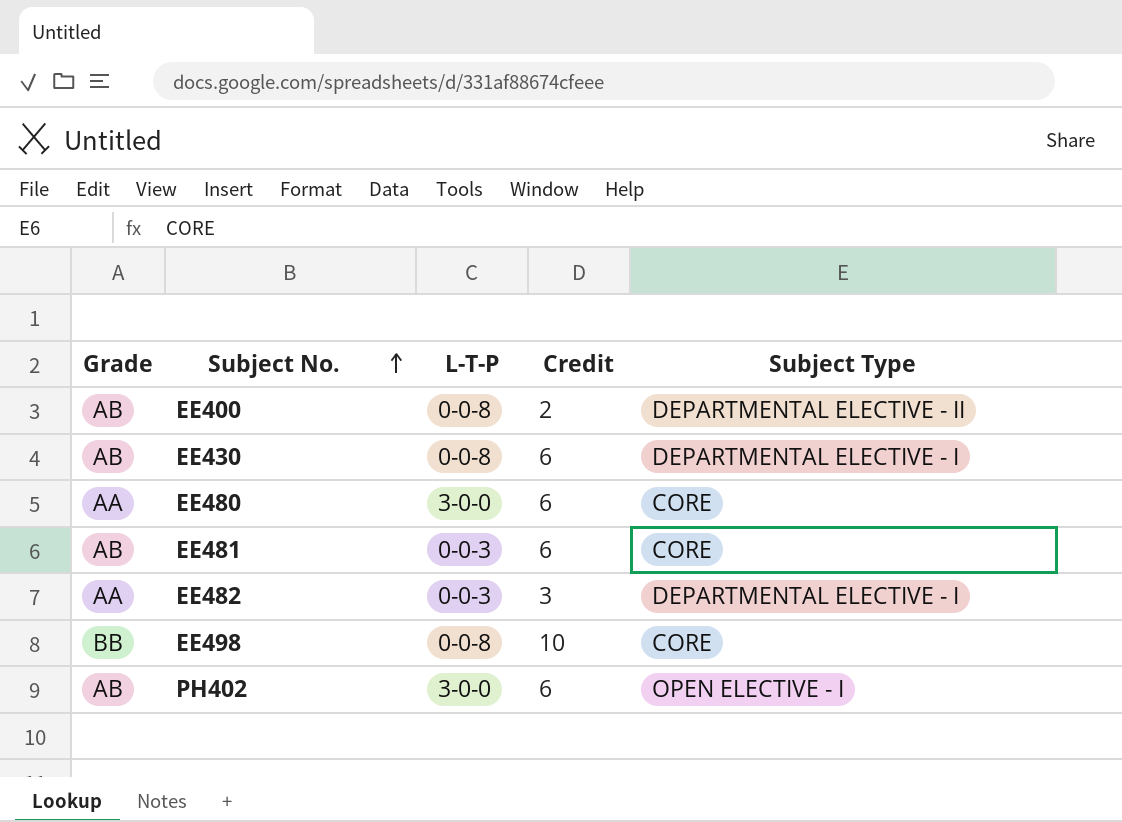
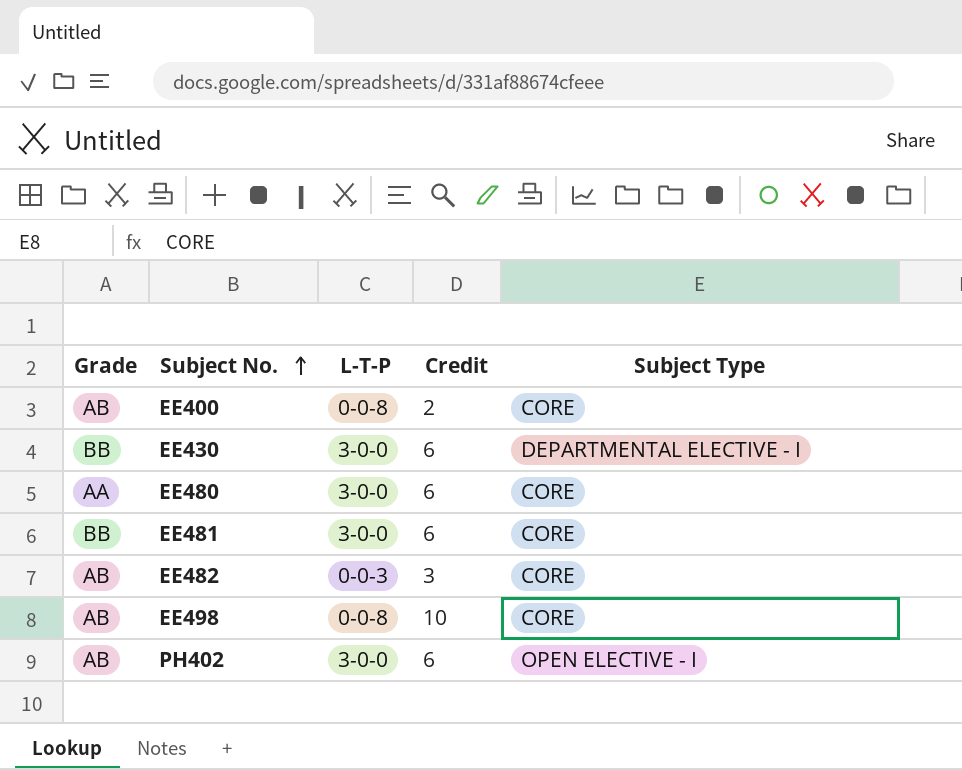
EE400 | Subject Type: DEPARTMENTAL ELECTIVE - II -> CORE
EE430 | Grade: AB -> BB
EE430 | L-T-P: 0-0-8 -> 3-0-0
EE481 | Grade: AB -> BB
EE481 | L-T-P: 0-0-3 -> 3-0-0
EE482 | Grade: AA -> AB
EE482 | Subject Type: DEPARTMENTAL ELECTIVE - I -> CORE
EE498 | Grade: BB -> AB

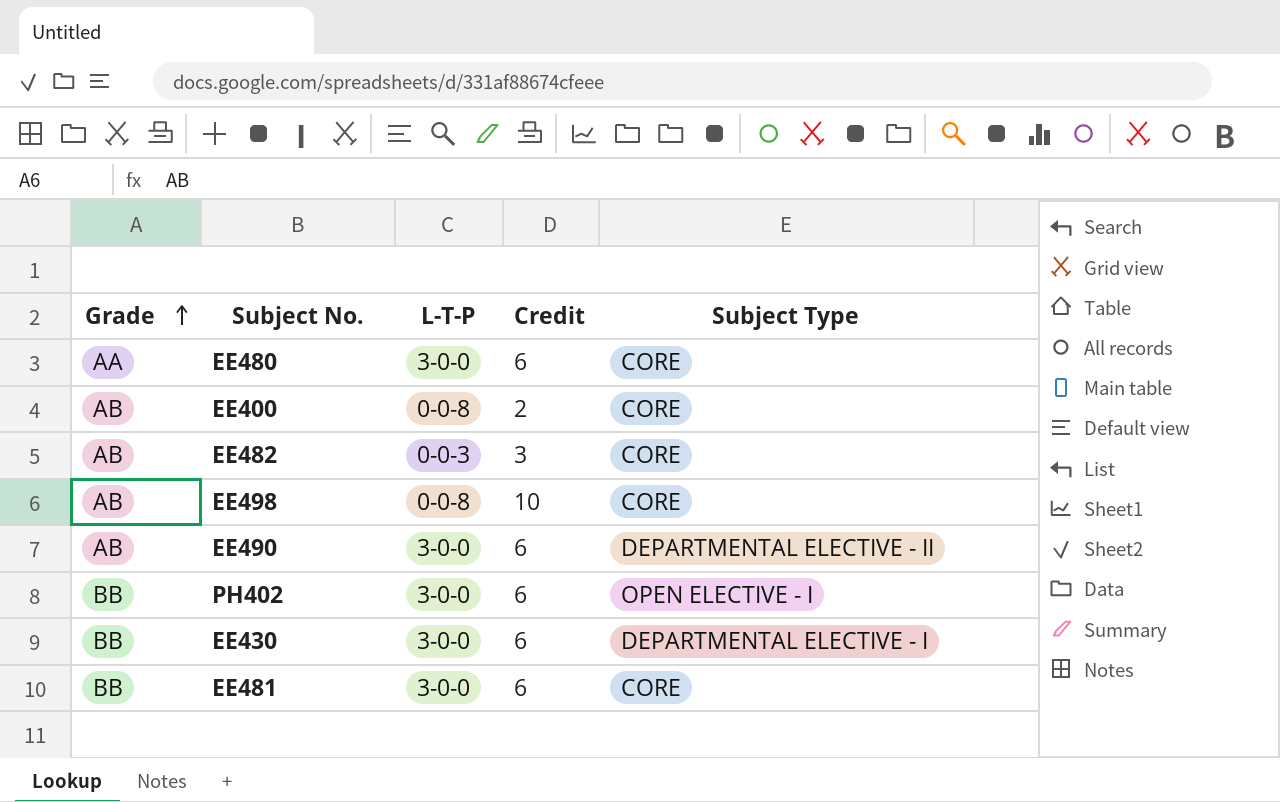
row order: Subject No. ascending -> Grade ascending
row EE490: none -> AB | 3-0-0 | 6 | DEPARTMENTAL ELECTIVE - II
PH402 | Grade: AB -> BB

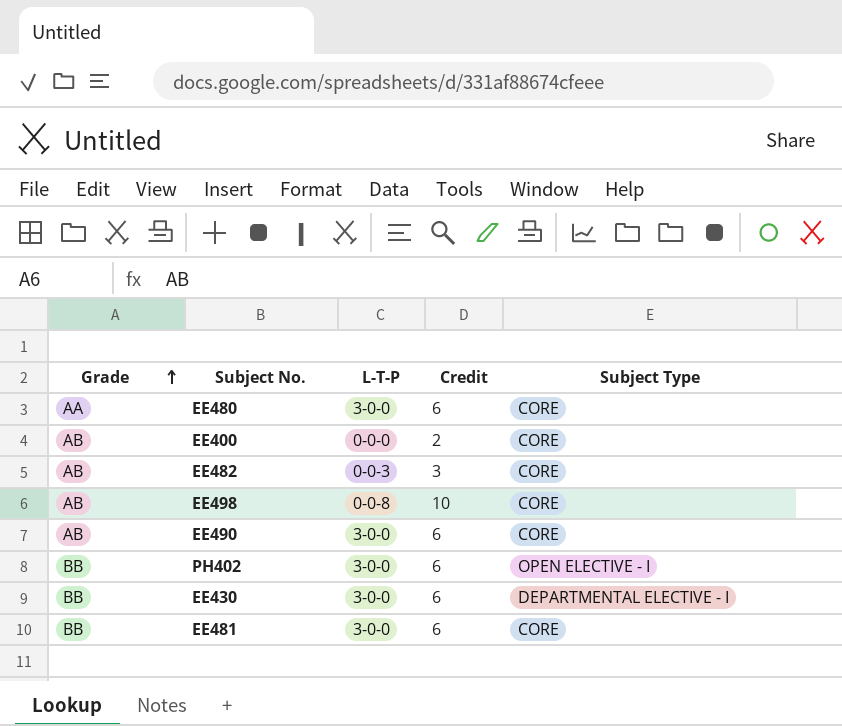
EE400 | L-T-P: 0-0-8 -> 0-0-0
EE490 | Subject Type: DEPARTMENTAL ELECTIVE - II -> CORE

